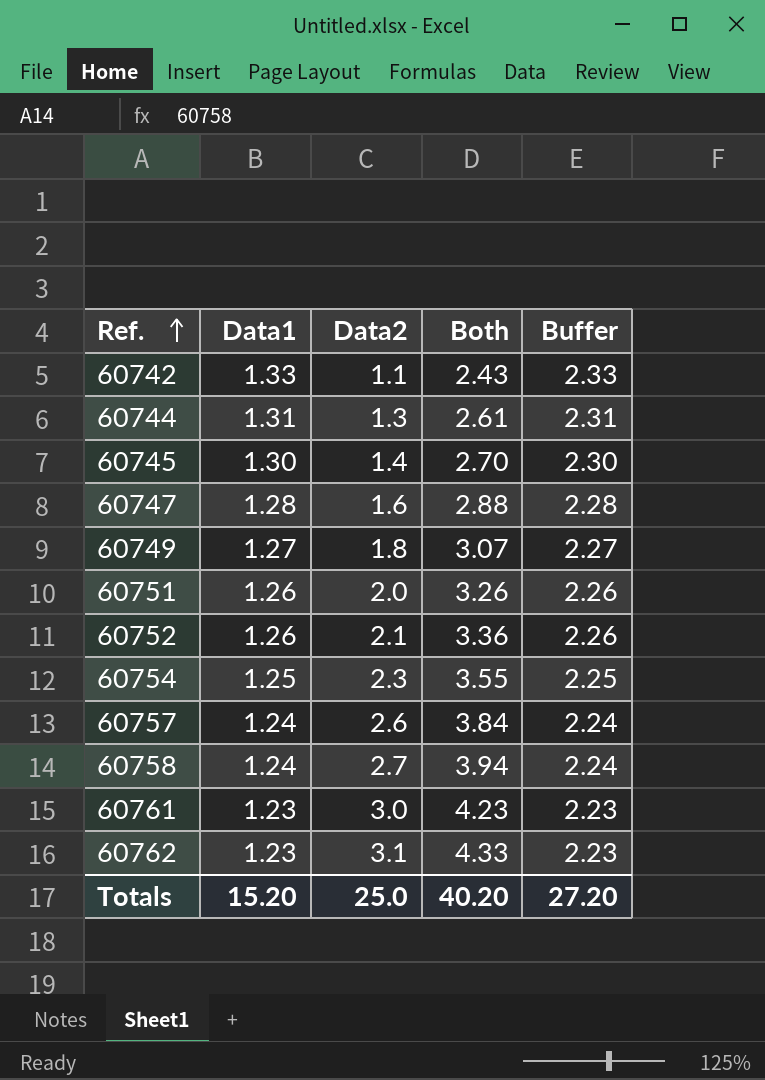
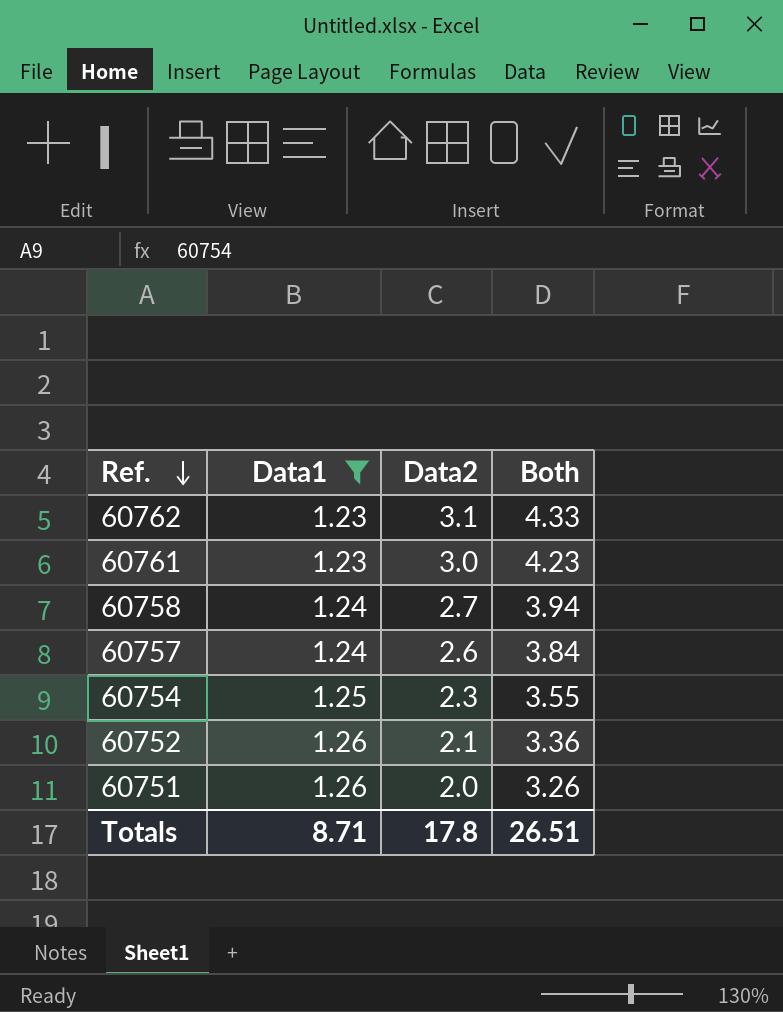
filter: none -> Data1 <= 1.26
row order: Ref. ascending -> Ref. descending
column Buffer | formula: [Data1] + 1 -> none
Totals | Data1: 15.20 -> 8.71
Totals | Data2: 25.0 -> 17.8
Totals | Both: 40.20 -> 26.51

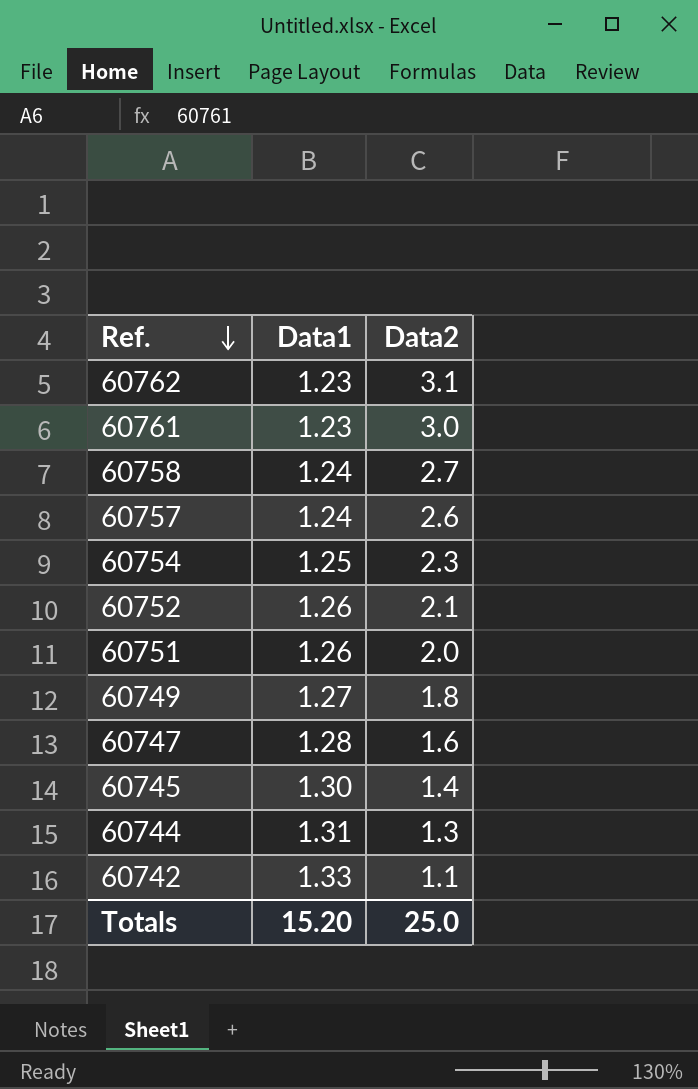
filter: Data1 <= 1.26 -> none
column Both | formula: [Data1] + [Data2] -> none
Totals | Data1: 8.71 -> 15.20
Totals | Data2: 17.8 -> 25.0

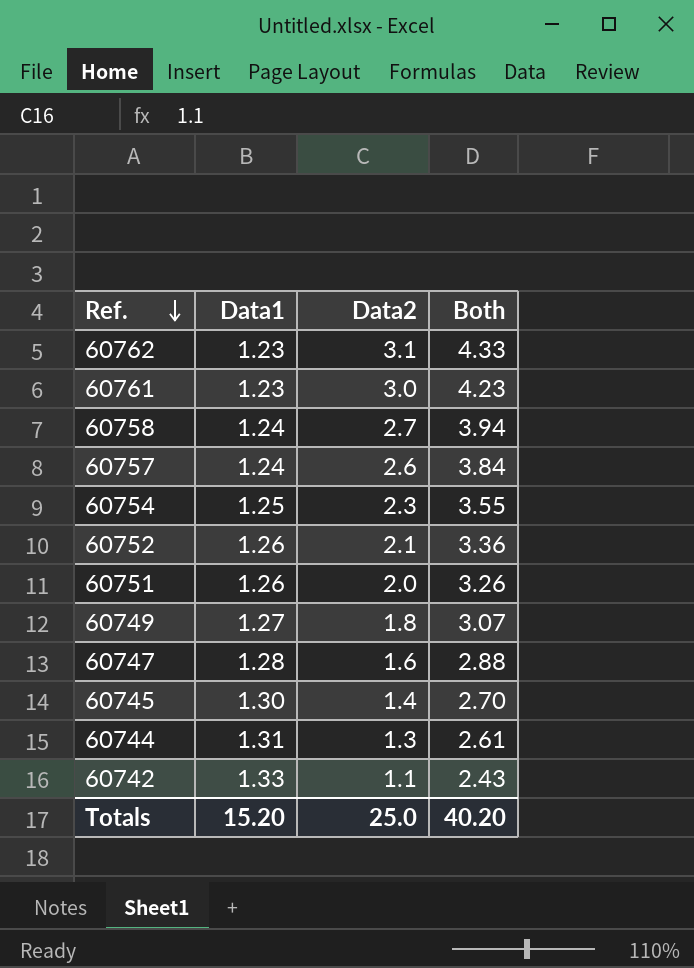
column Both | formula: none -> [Data1] + [Data2]

